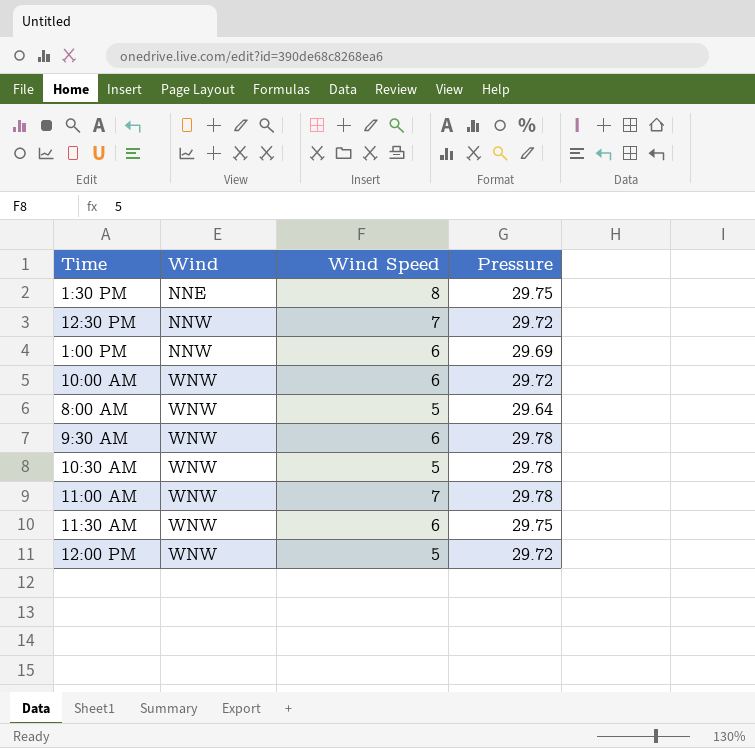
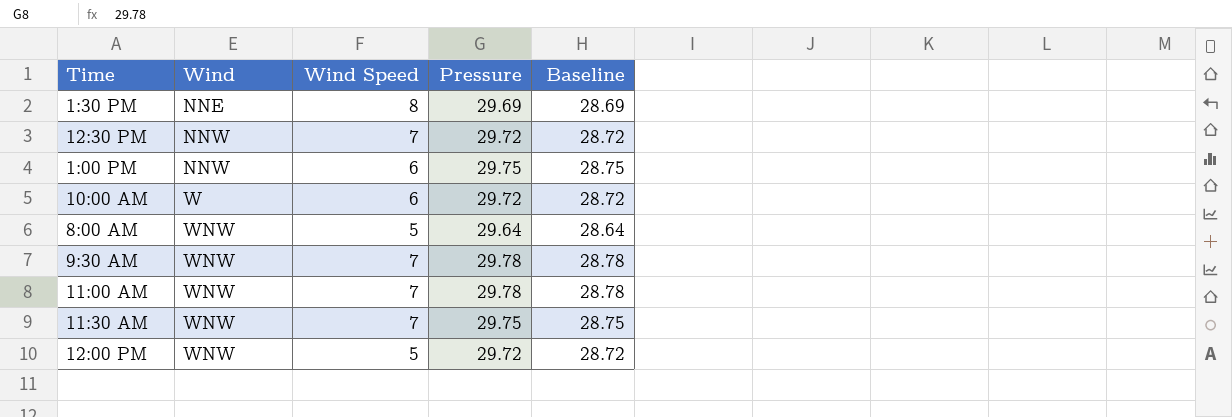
column Baseline | formula: none -> [Pressure] - 1
row 10:30 AM: WNW | 5 | 29.78 -> none
1:30 PM | Pressure: 29.75 -> 29.69
1:00 PM | Pressure: 29.69 -> 29.75
10:00 AM | Wind: WNW -> W
9:30 AM | Wind Speed: 6 -> 7
11:30 AM | Wind Speed: 6 -> 7

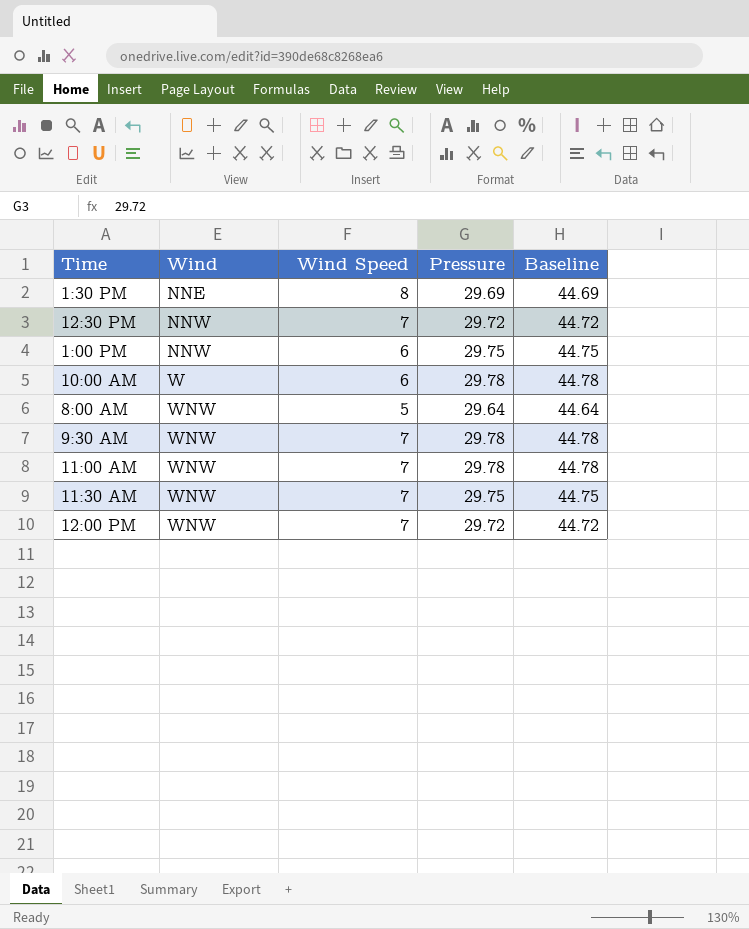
column Baseline | formula: [Pressure] - 1 -> [Pressure] + 15
10:00 AM | Pressure: 29.72 -> 29.78
12:00 PM | Wind Speed: 5 -> 7

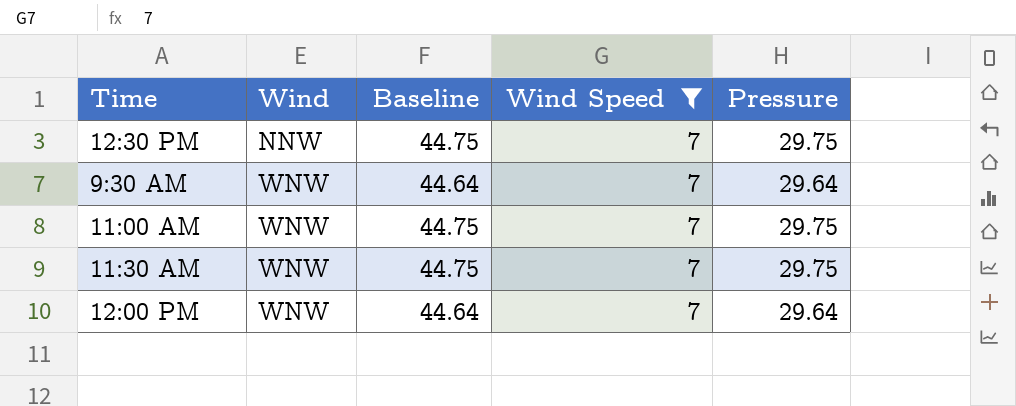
filter: none -> Wind Speed = 7
column Baseline | position: 5 -> 3
12:30 PM | Baseline: 44.72 -> 44.75
12:30 PM | Pressure: 29.72 -> 29.75
9:30 AM | Baseline: 44.78 -> 44.64
9:30 AM | Pressure: 29.78 -> 29.64
11:00 AM | Baseline: 44.78 -> 44.75
11:00 AM | Pressure: 29.78 -> 29.75
12:00 PM | Baseline: 44.72 -> 44.64
12:00 PM | Pressure: 29.72 -> 29.64

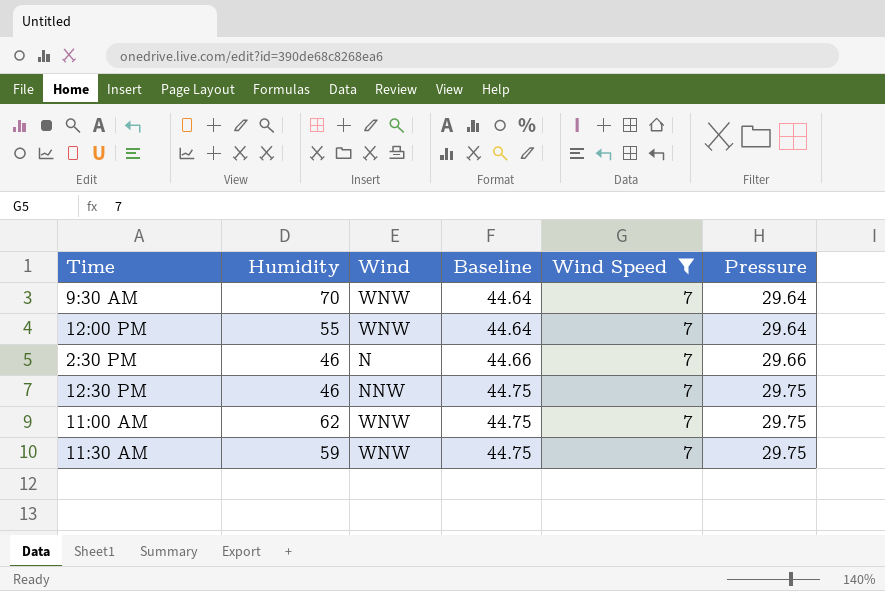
row order: Wind ascending -> Baseline ascending
column Humidity | position: none -> 2
row 2:30 PM: none -> 46 | N | 44.66 | 7 | 29.66

